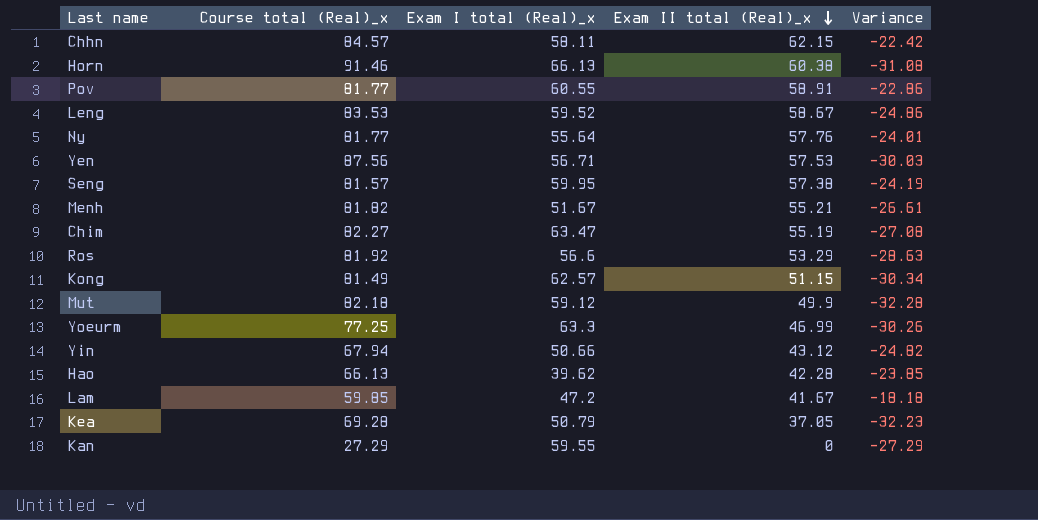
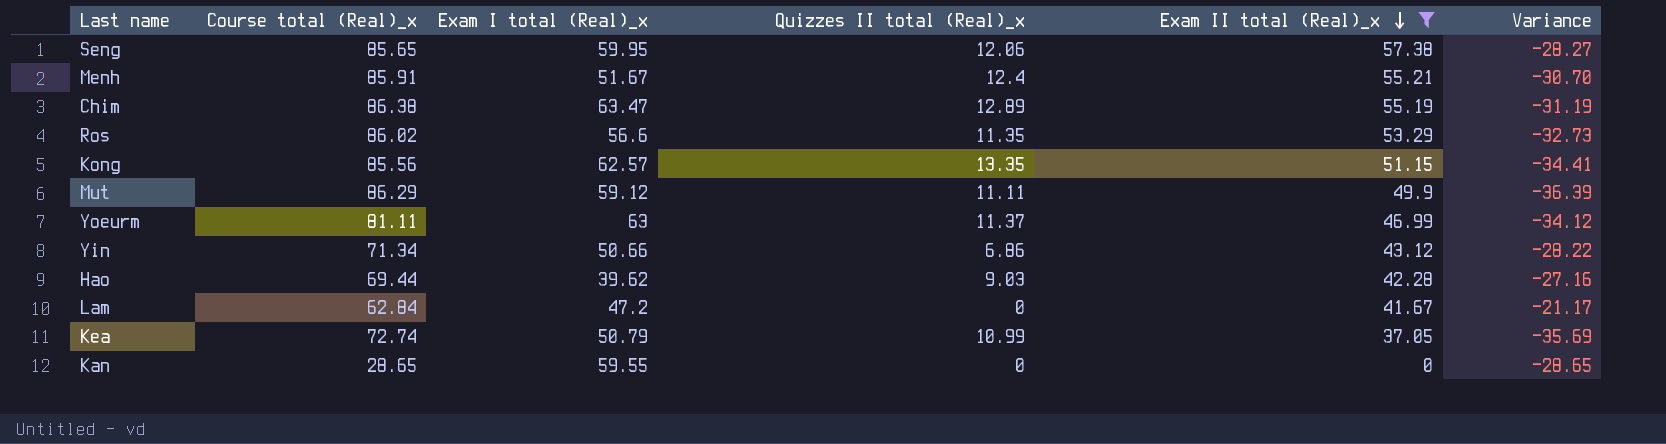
filter: none -> Exam II total (Real)_x <= 57.38
column Quizzes II total (Real)_x | position: none -> 4
Seng | Course total (Real)_x: 81.57 -> 85.65
Seng | Variance: -24.19 -> -28.27
Menh | Course total (Real)_x: 81.82 -> 85.91
Menh | Variance: -26.61 -> -30.70
Chim | Course total (Real)_x: 82.27 -> 86.38
Chim | Variance: -27.08 -> -31.19
Ros | Course total (Real)_x: 81.92 -> 86.02
Ros | Variance: -28.63 -> -32.73
Kong | Course total (Real)_x: 81.49 -> 85.56
Kong | Variance: -30.34 -> -34.41
Mut | Course total (Real)_x: 82.18 -> 86.29
Mut | Variance: -32.28 -> -36.39
Yoeurm | Course total (Real)_x: 77.25 -> 81.11
Yoeurm | Exam I total (Real)_x: 63.3 -> 63
Yoeurm | Variance: -30.26 -> -34.12
Yin | Course total (Real)_x: 67.94 -> 71.34
Yin | Variance: -24.82 -> -28.22
Hao | Course total (Real)_x: 66.13 -> 69.44
Hao | Variance: -23.85 -> -27.16
Lam | Course total (Real)_x: 59.85 -> 62.84
Lam | Variance: -18.18 -> -21.17
Kea | Course total (Real)_x: 69.28 -> 72.74
Kea | Variance: -32.23 -> -35.69
Kan | Course total (Real)_x: 27.29 -> 28.65
Kan | Variance: -27.29 -> -28.65

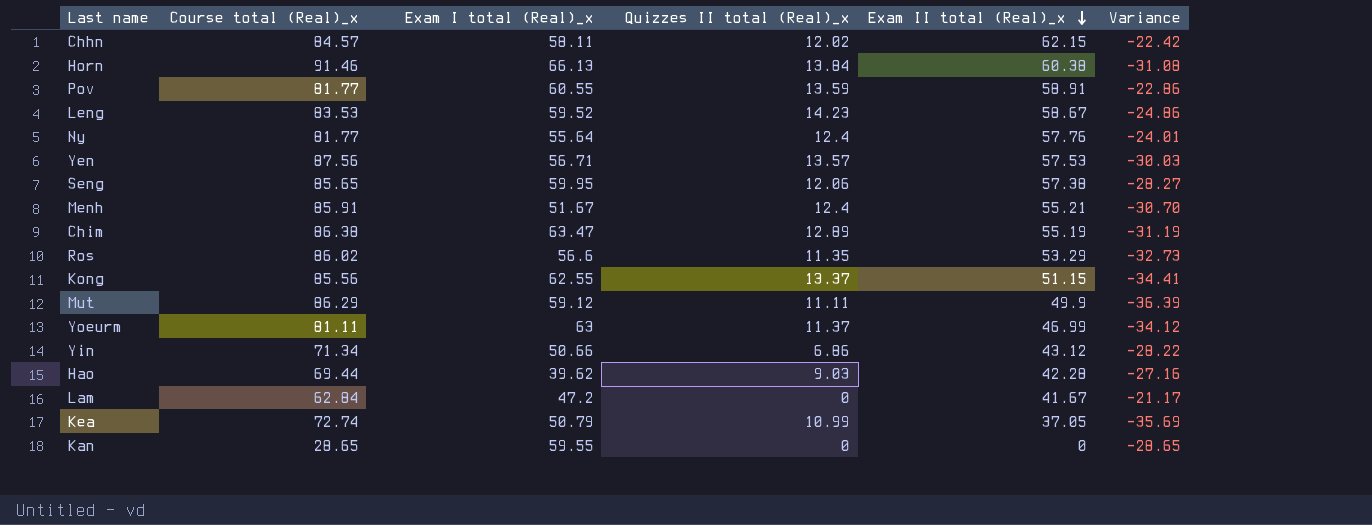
filter: Exam II total (Real)_x <= 57.38 -> none
Kong | Exam I total (Real)_x: 62.57 -> 62.55
Kong | Quizzes II total (Real)_x: 13.35 -> 13.37

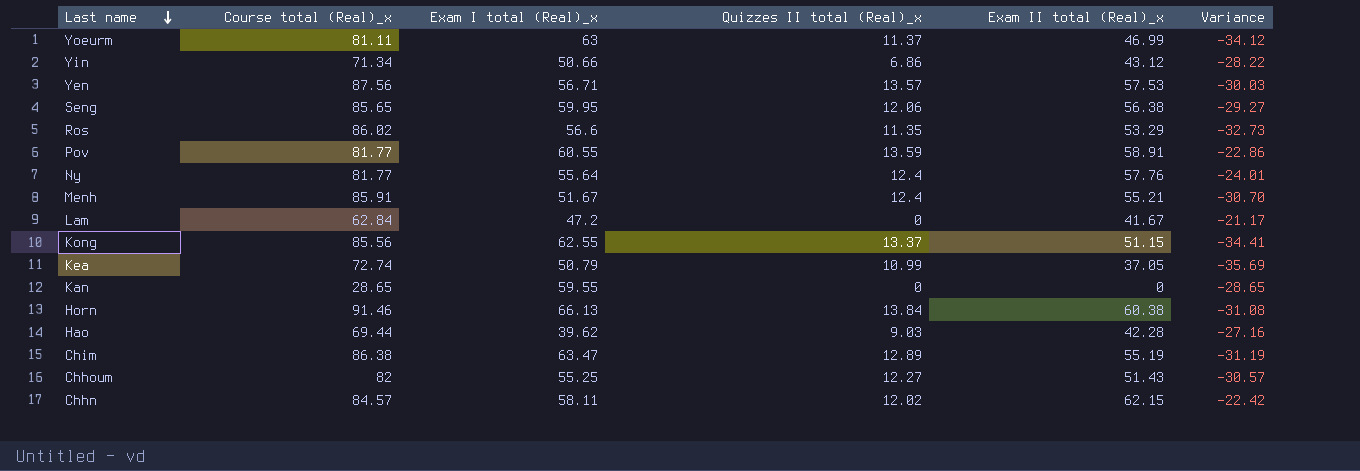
row order: Exam II total (Real)_x descending -> Last name descending
row Leng: 83.53 | 59.52 | 14.23 | 58.67 | -24.86 -> none
row Mut: 86.29 | 59.12 | 11.11 | 49.9 | -36.39 -> none
Seng | Exam II total (Real)_x: 57.38 -> 56.38
Seng | Variance: -28.27 -> -29.27
row Chhoum: none -> 82 | 55.25 | 12.27 | 51.43 | -30.57

